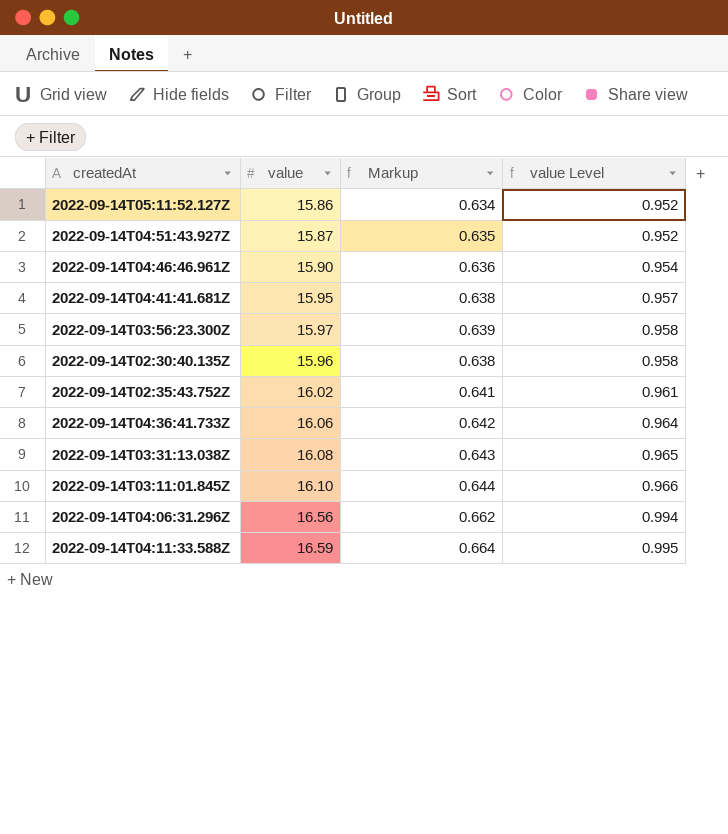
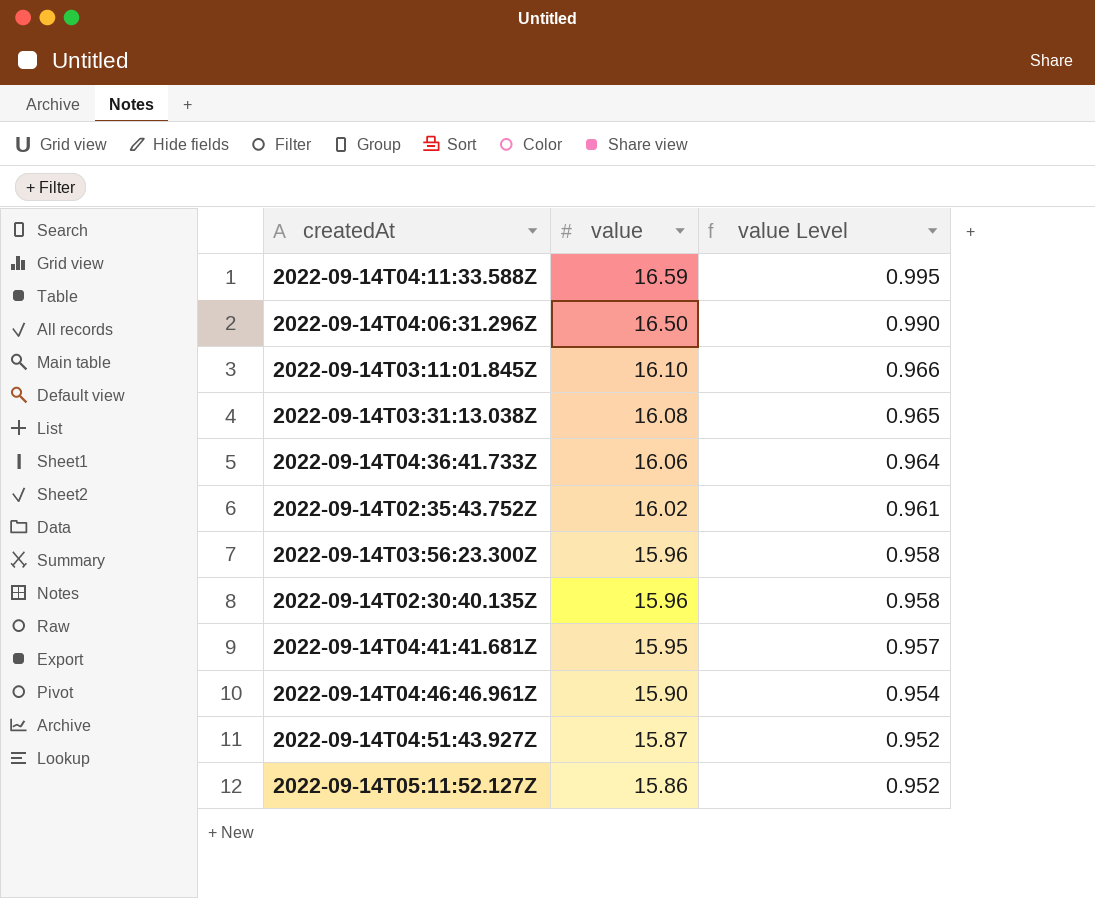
row order: value Level ascending -> value descending
column Markup | formula: [value] * 0.04 -> none
2022-09-14T04:06:31.296Z | value: 16.56 -> 16.50
2022-09-14T04:06:31.296Z | value Level: 0.994 -> 0.990
2022-09-14T03:56:23.300Z | value: 15.97 -> 15.96

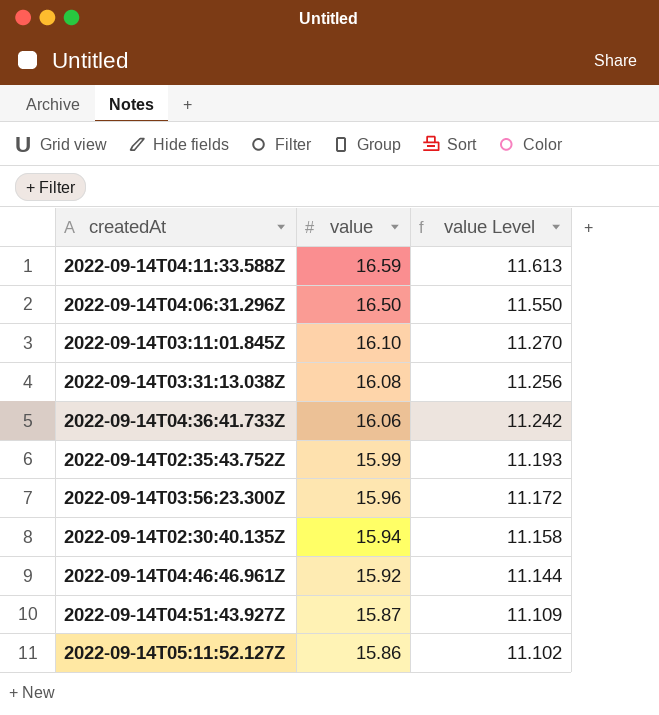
column value Level | formula: [value] * 0.06 -> [value] * 0.7
row 2022-09-14T04:41:41.681Z: 15.95 | 0.957 -> none
2022-09-14T02:35:43.752Z | value: 16.02 -> 15.99
2022-09-14T02:30:40.135Z | value: 15.96 -> 15.94
2022-09-14T04:46:46.961Z | value: 15.90 -> 15.92

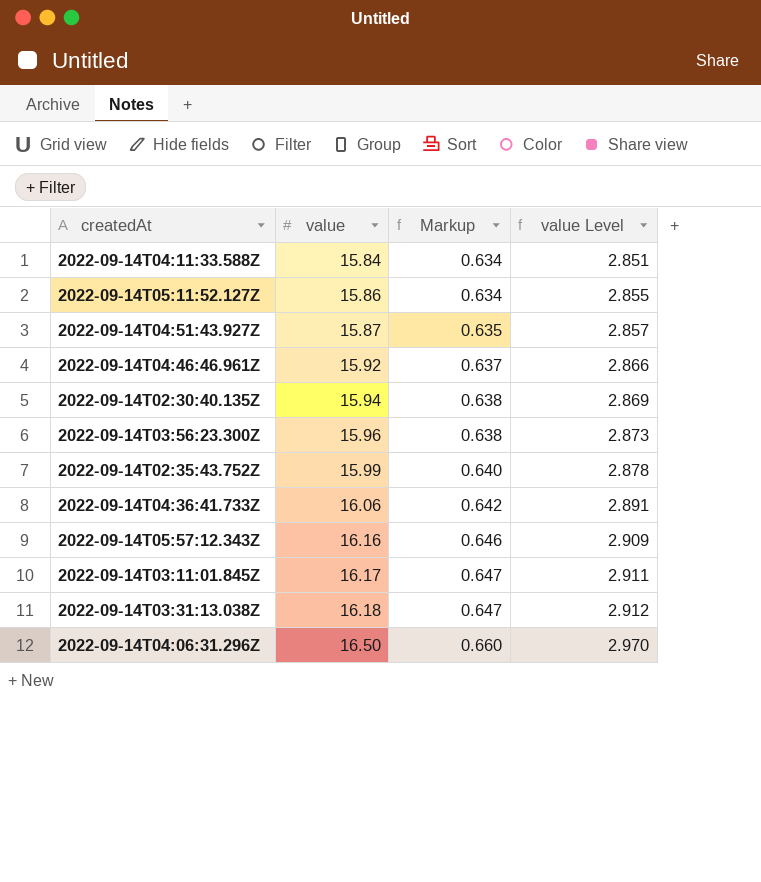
row order: value descending -> value ascending
column Markup | formula: none -> [value] * 0.04
column value Level | formula: [value] * 0.7 -> [value] * 0.18
2022-09-14T04:11:33.588Z | value: 16.59 -> 15.84
row 2022-09-14T05:57:12.343Z: none -> 16.16 | 0.646 | 2.909
2022-09-14T03:11:01.845Z | value: 16.10 -> 16.17
2022-09-14T03:31:13.038Z | value: 16.08 -> 16.18

